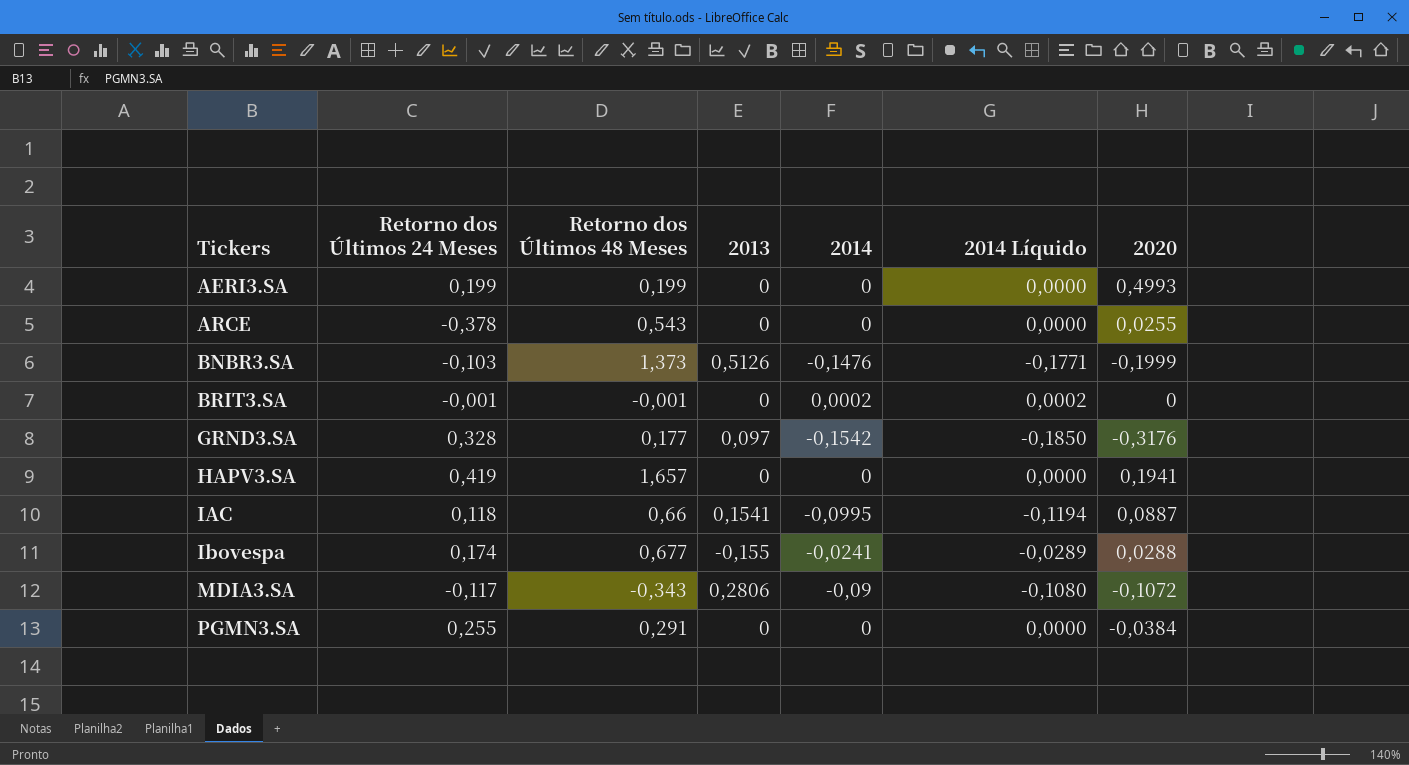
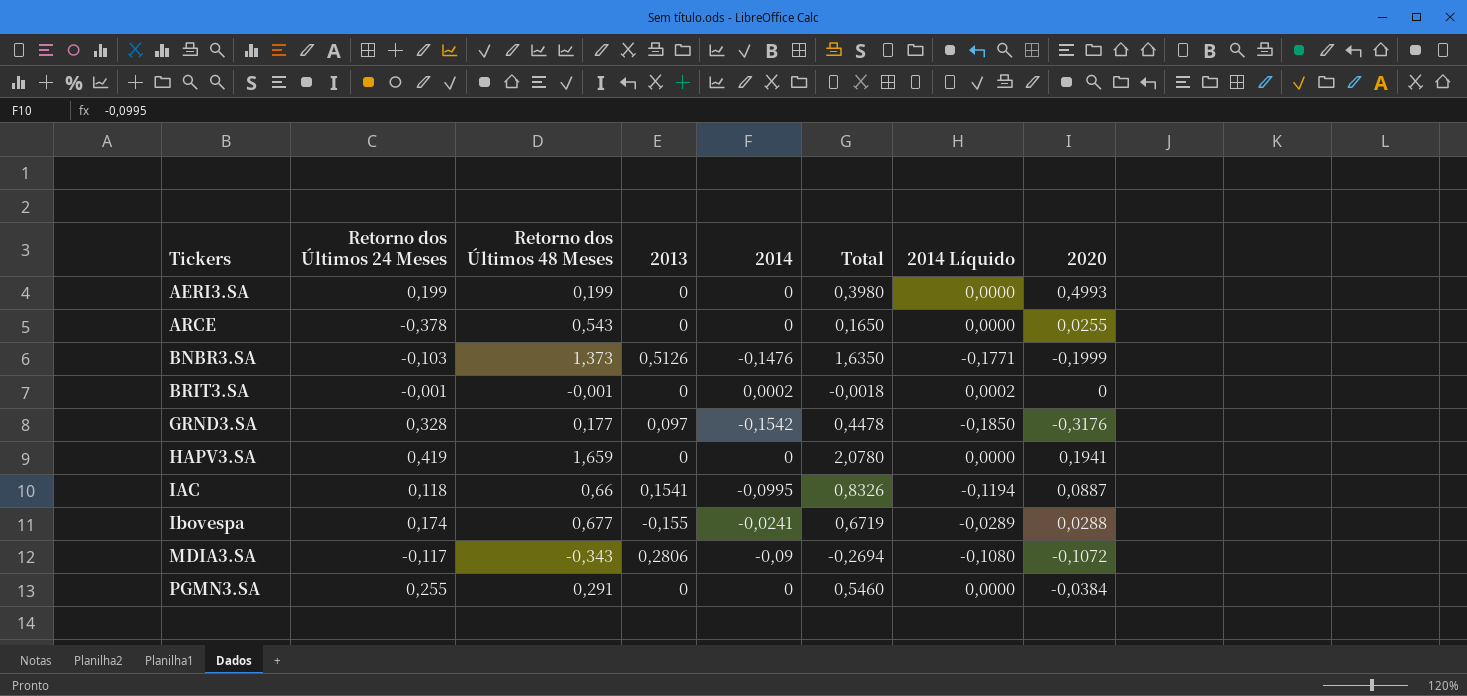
column Total | formula: none -> [Retorno dos Últimos 24 Meses] + [Retorno dos Últimos 48 Meses] + [2013] + [2014]
HAPV3.SA | Retorno dos Últimos 48 Meses: 1,657 -> 1,659

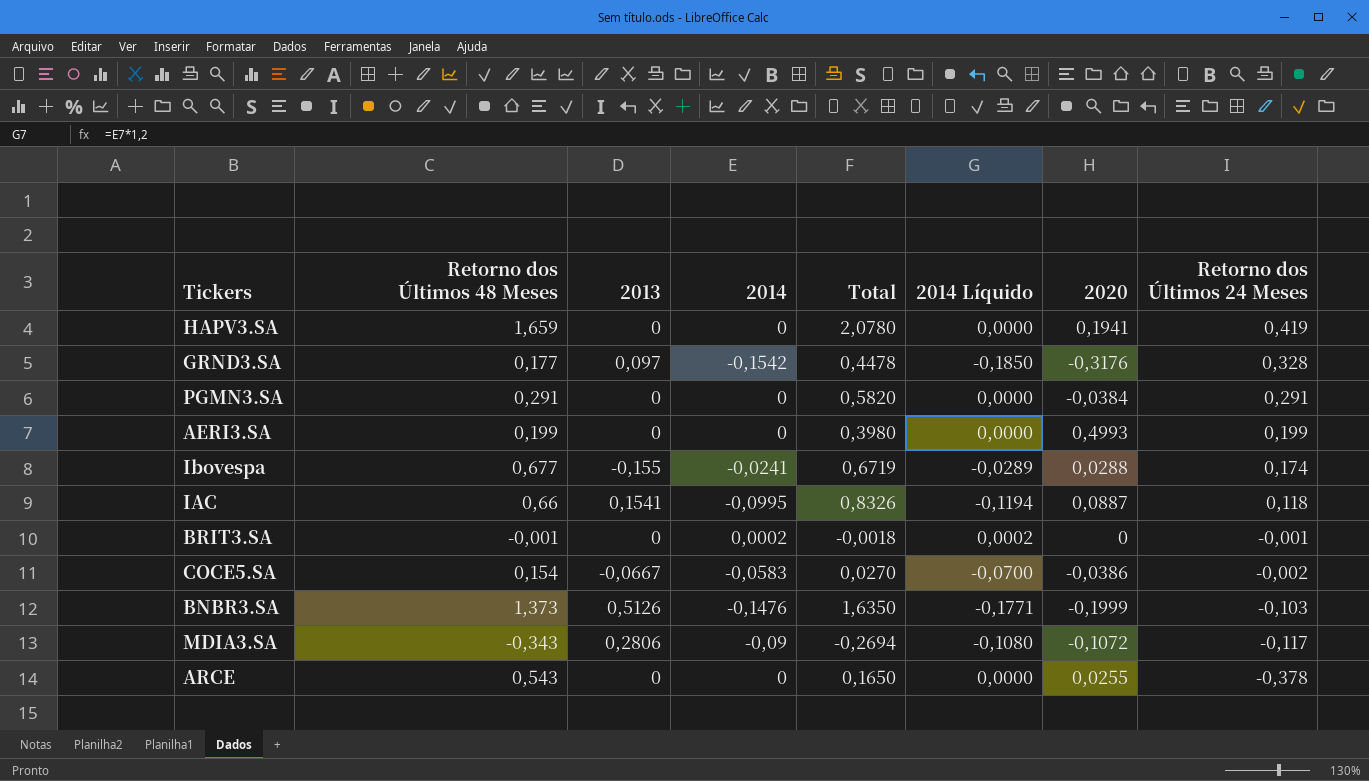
row order: Tickers ascending -> Retorno dos Últimos 24 Meses descending
column Retorno dos Últimos 24 Meses | position: 2 -> 8
PGMN3.SA | Total: 0,5460 -> 0,5820
PGMN3.SA | Retorno dos Últimos 24 Meses: 0,255 -> 0,291
row COCE5.SA: none -> 0,154 | -0,0667 | -0,0583 | 0,0270 | -0,0700 | -0,0386 | -0,002

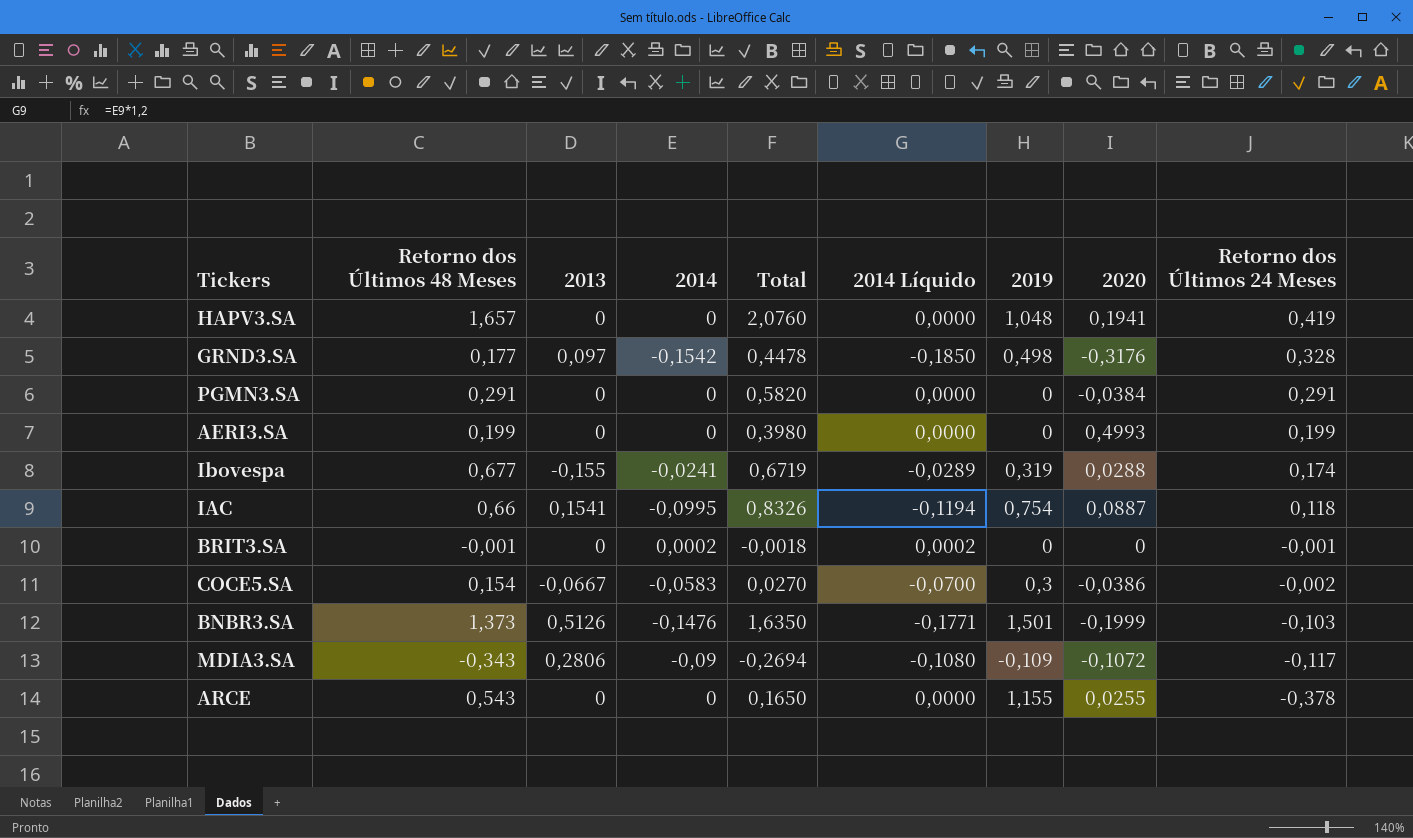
column 2019 | position: none -> 7
HAPV3.SA | Retorno dos Últimos 48 Meses: 1,659 -> 1,657
HAPV3.SA | Total: 2,0780 -> 2,0760

